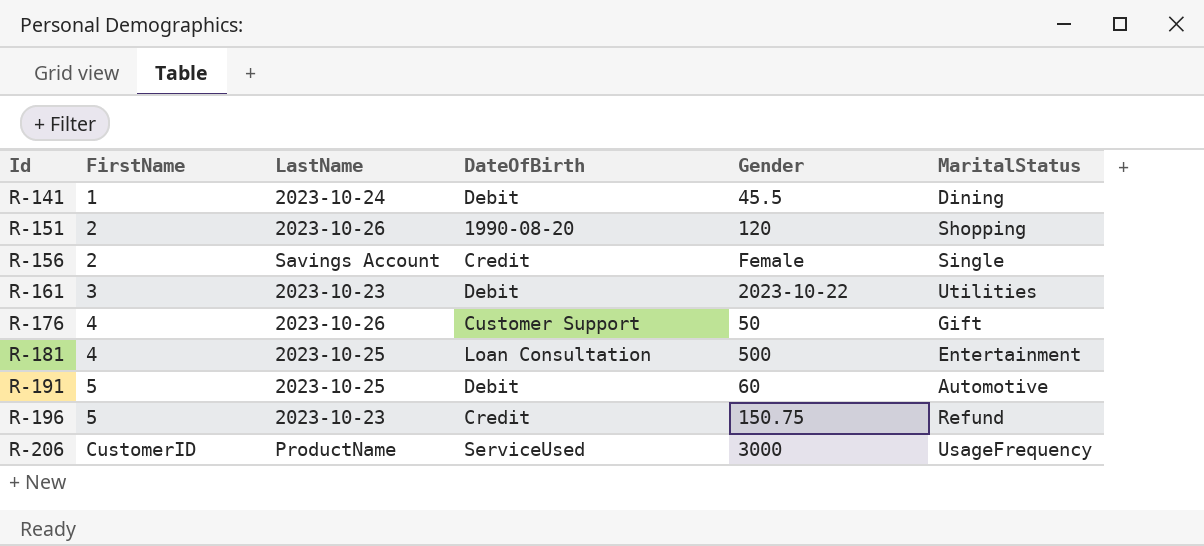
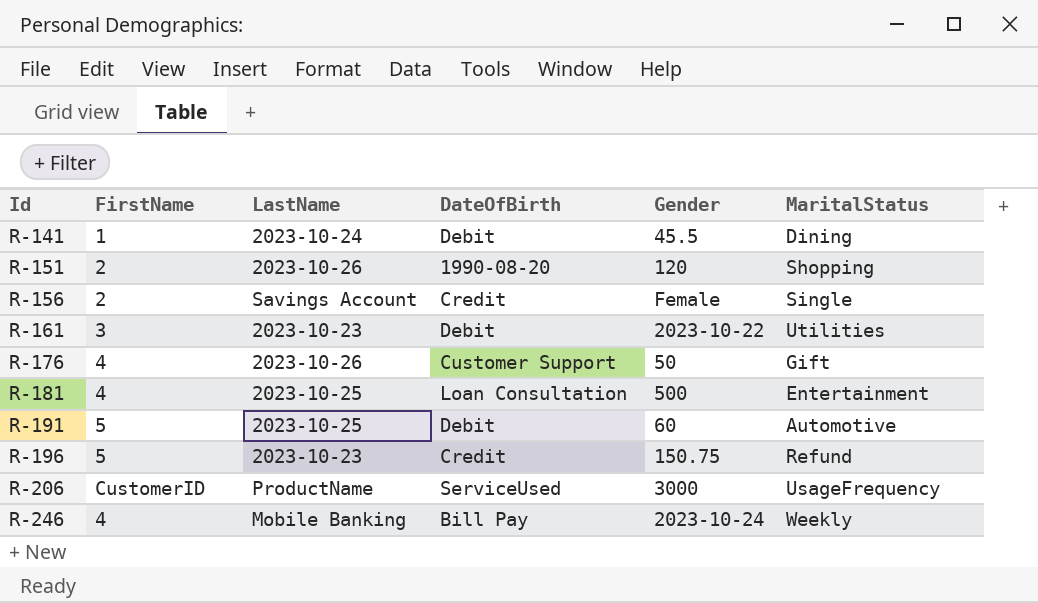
row R-246: none -> 4 | Mobile Banking | Bill Pay | 2023-10-24 | Weekly

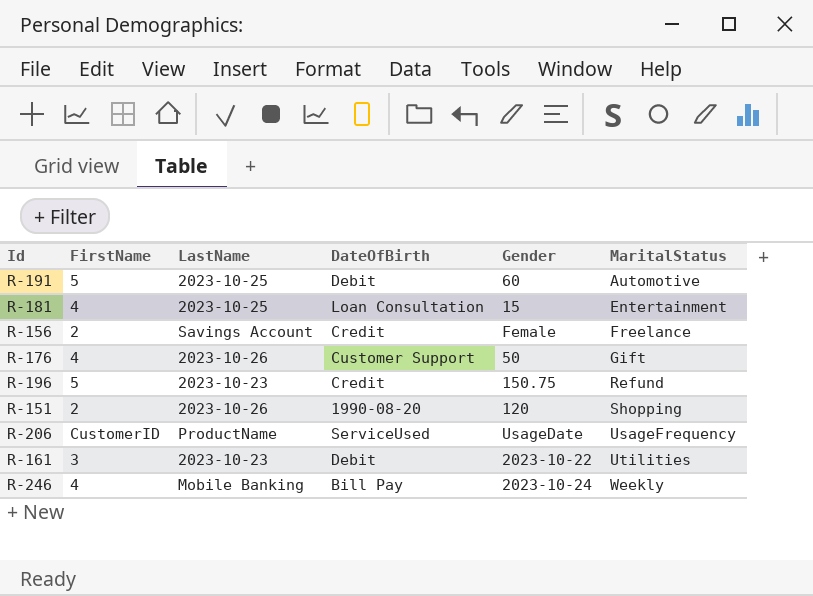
row order: Id ascending -> MaritalStatus ascending
row R-141: 1 | 2023-10-24 | Debit | 45.5 | Dining -> none
R-181 | Gender: 500 -> 15
R-156 | MaritalStatus: Single -> Freelance
R-206 | Gender: 3000 -> UsageDate

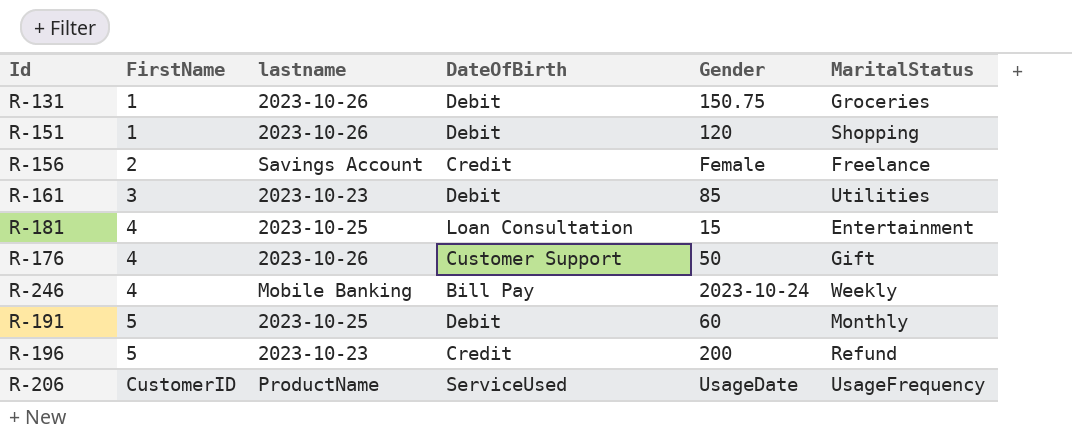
row order: MaritalStatus ascending -> FirstName ascending
column name: LastName -> lastname
row R-131: none -> 1 | 2023-10-26 | Debit | 150.75 | Groceries
R-151 | FirstName: 2 -> 1
R-151 | DateOfBirth: 1990-08-20 -> Debit
R-161 | Gender: 2023-10-22 -> 85
R-191 | MaritalStatus: Automotive -> Monthly
R-196 | Gender: 150.75 -> 200

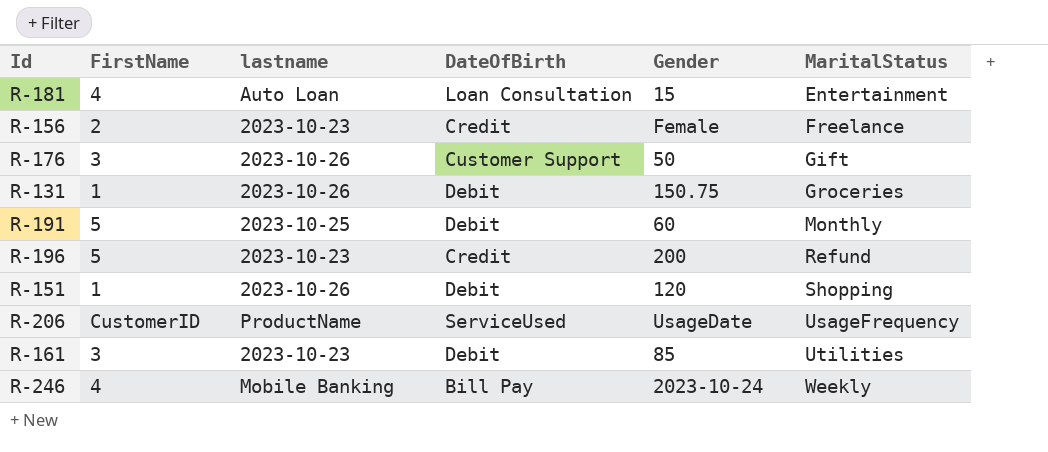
row order: FirstName ascending -> MaritalStatus ascending
R-181 | lastname: 2023-10-25 -> Auto Loan
R-156 | lastname: Savings Account -> 2023-10-23
R-176 | FirstName: 4 -> 3

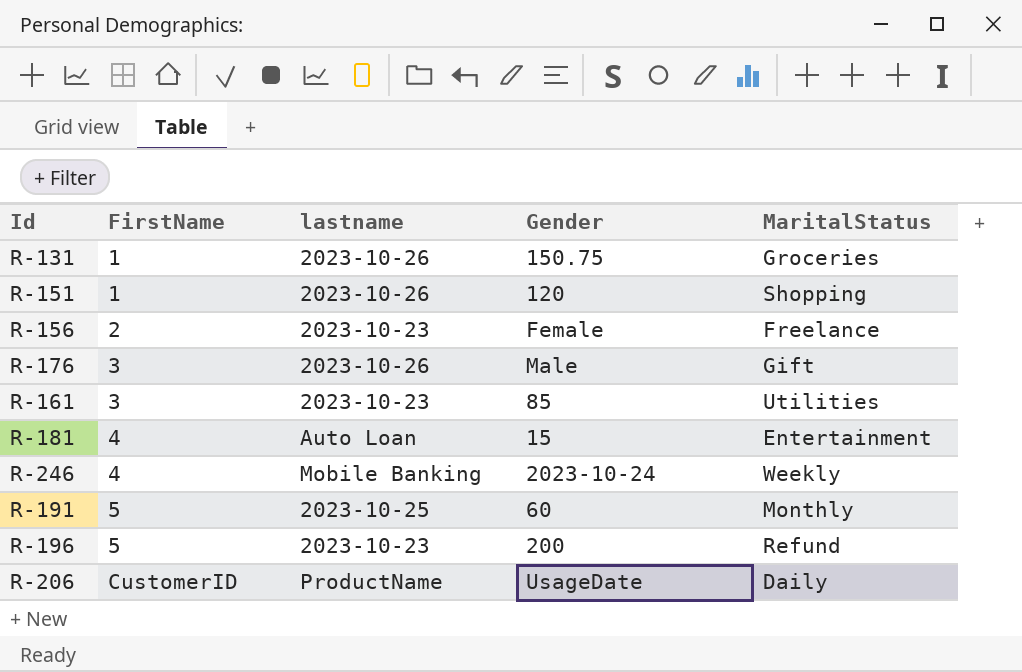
row order: MaritalStatus ascending -> FirstName ascending
column DateOfBirth | position: 4 -> none
R-176 | Gender: 50 -> Male
R-206 | MaritalStatus: UsageFrequency -> Daily

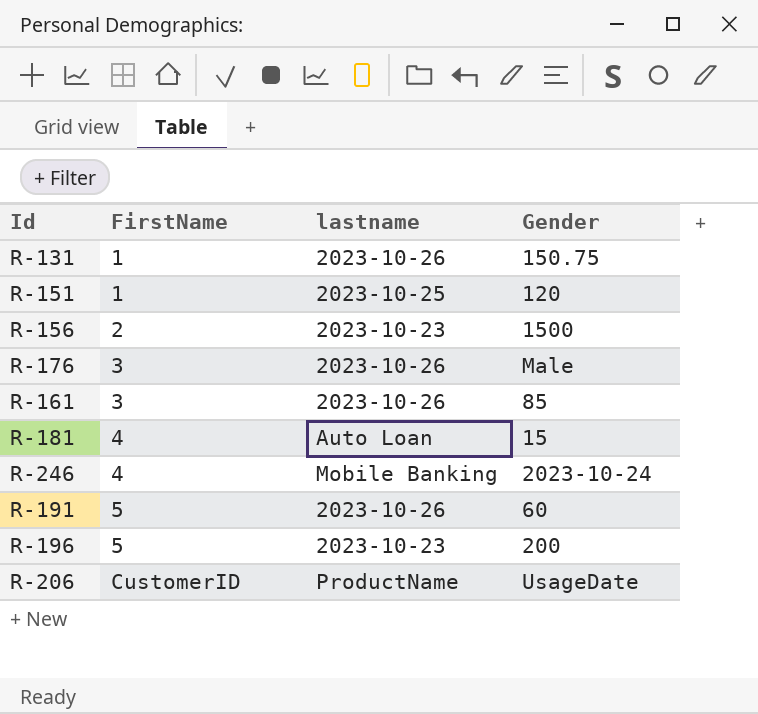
column MaritalStatus | position: 5 -> none
R-151 | lastname: 2023-10-26 -> 2023-10-25
R-156 | Gender: Female -> 1500
R-161 | lastname: 2023-10-23 -> 2023-10-26
R-191 | lastname: 2023-10-25 -> 2023-10-26

